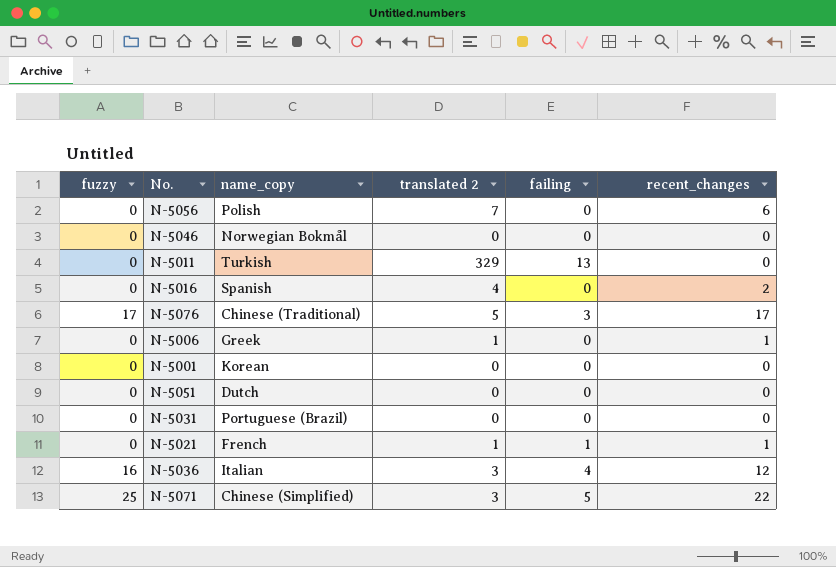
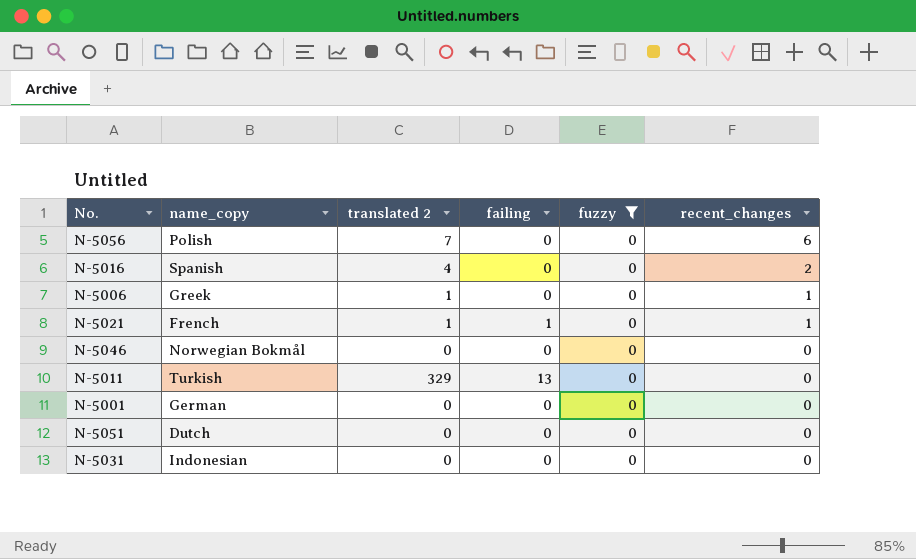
filter: none -> fuzzy = 0
row order: none -> recent_changes descending
column fuzzy | position: 1 -> 5
N-5001 | name_copy: Korean -> German
N-5031 | name_copy: Portuguese (Brazil) -> Indonesian

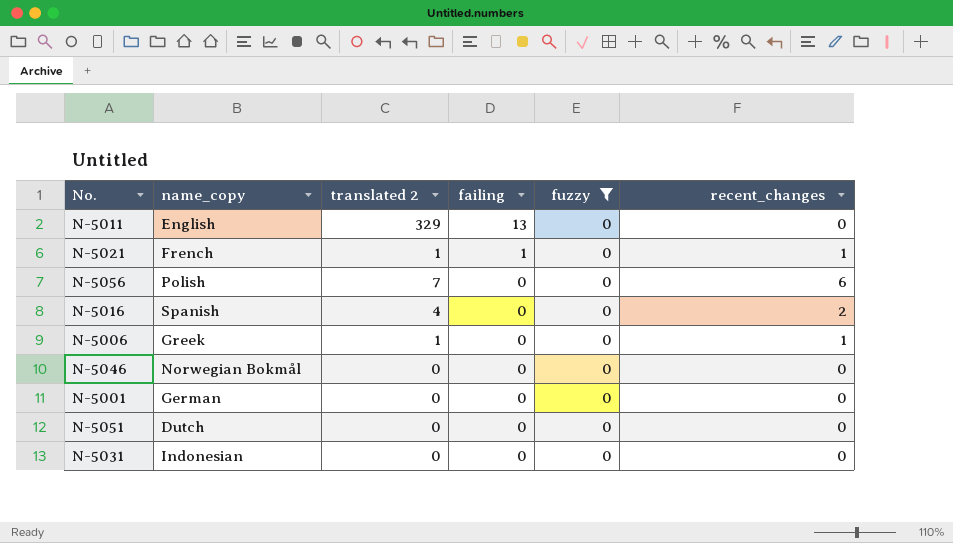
row order: recent_changes descending -> failing descending
N-5011 | name_copy: Turkish -> English

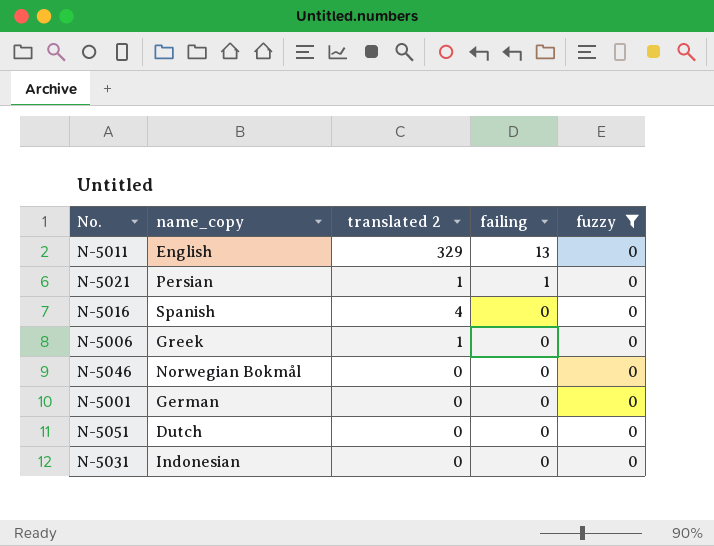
column recent_changes | position: 6 -> none
row N-5056: Polish | 7 | 0 | 0 | 6 -> none
N-5021 | name_copy: French -> Persian

